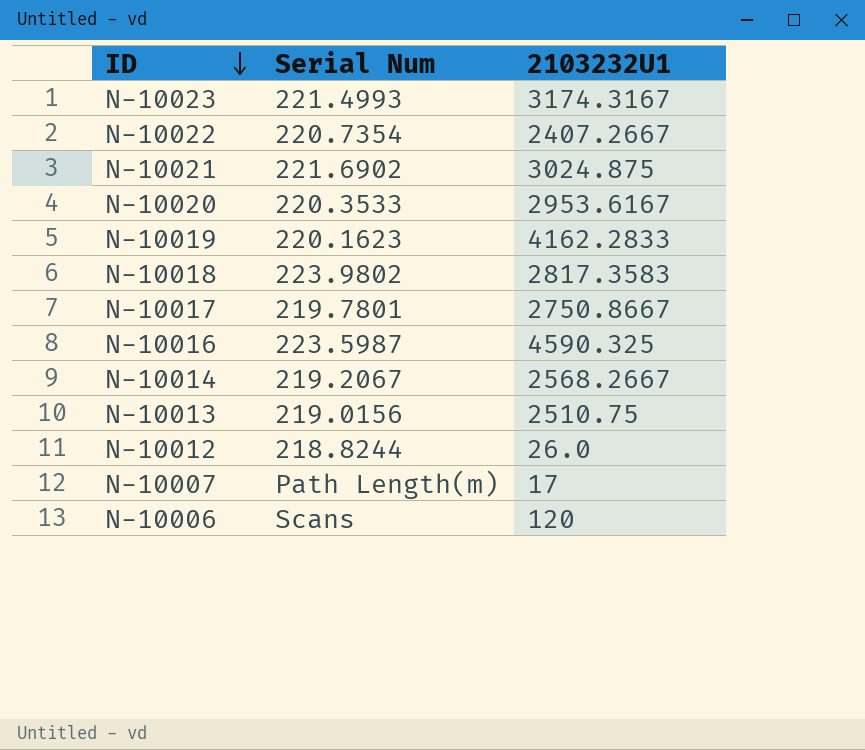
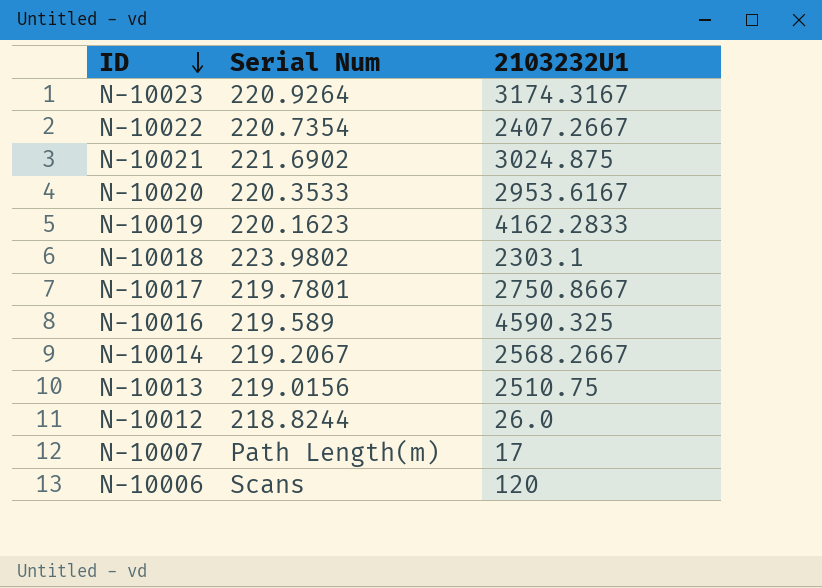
N-10023 | Serial Num: 221.4993 -> 220.9264
N-10018 | 2103232U1: 2817.3583 -> 2303.1
N-10016 | Serial Num: 223.5987 -> 219.589

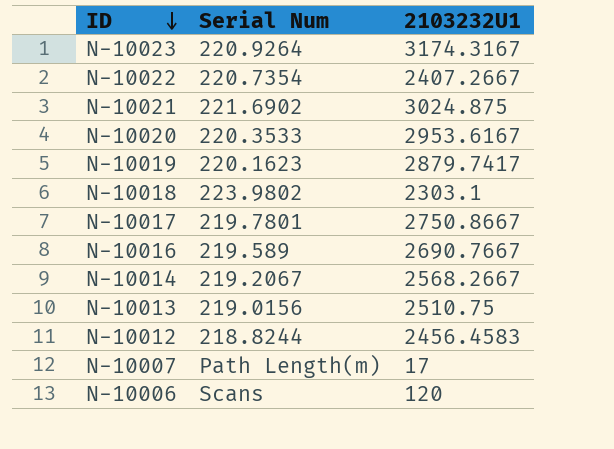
N-10019 | 2103232U1: 4162.2833 -> 2879.7417
N-10016 | 2103232U1: 4590.325 -> 2690.7667
N-10012 | 2103232U1: 26.0 -> 2456.4583

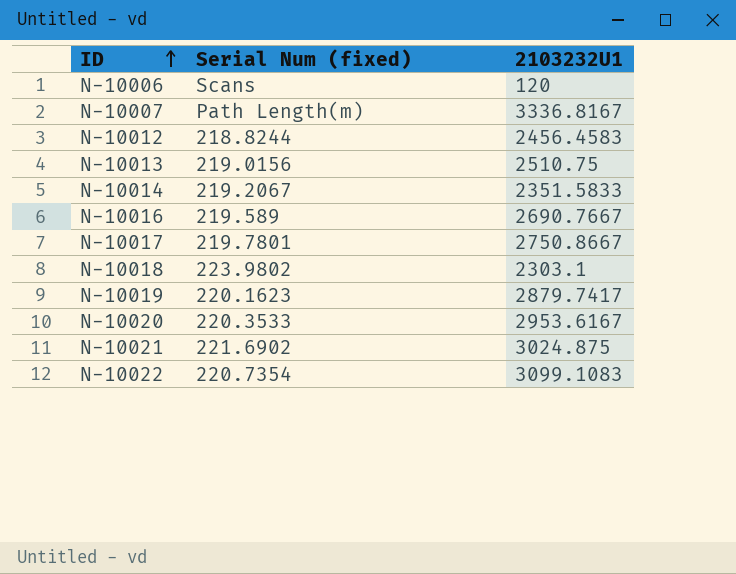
row order: ID descending -> ID ascending
column name: Serial Num -> Serial Num (fixed)
row N-10023: 220.9264 | 3174.3167 -> none
N-10007 | 2103232U1: 17 -> 3336.8167
N-10014 | 2103232U1: 2568.2667 -> 2351.5833
N-10022 | 2103232U1: 2407.2667 -> 3099.1083

